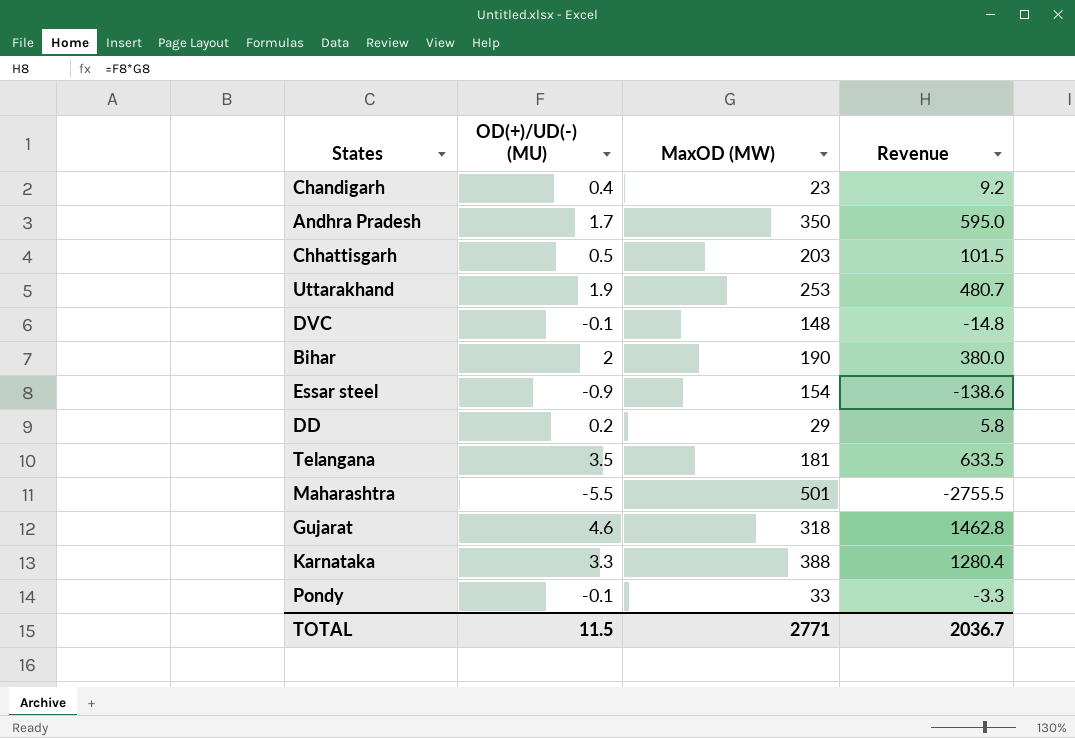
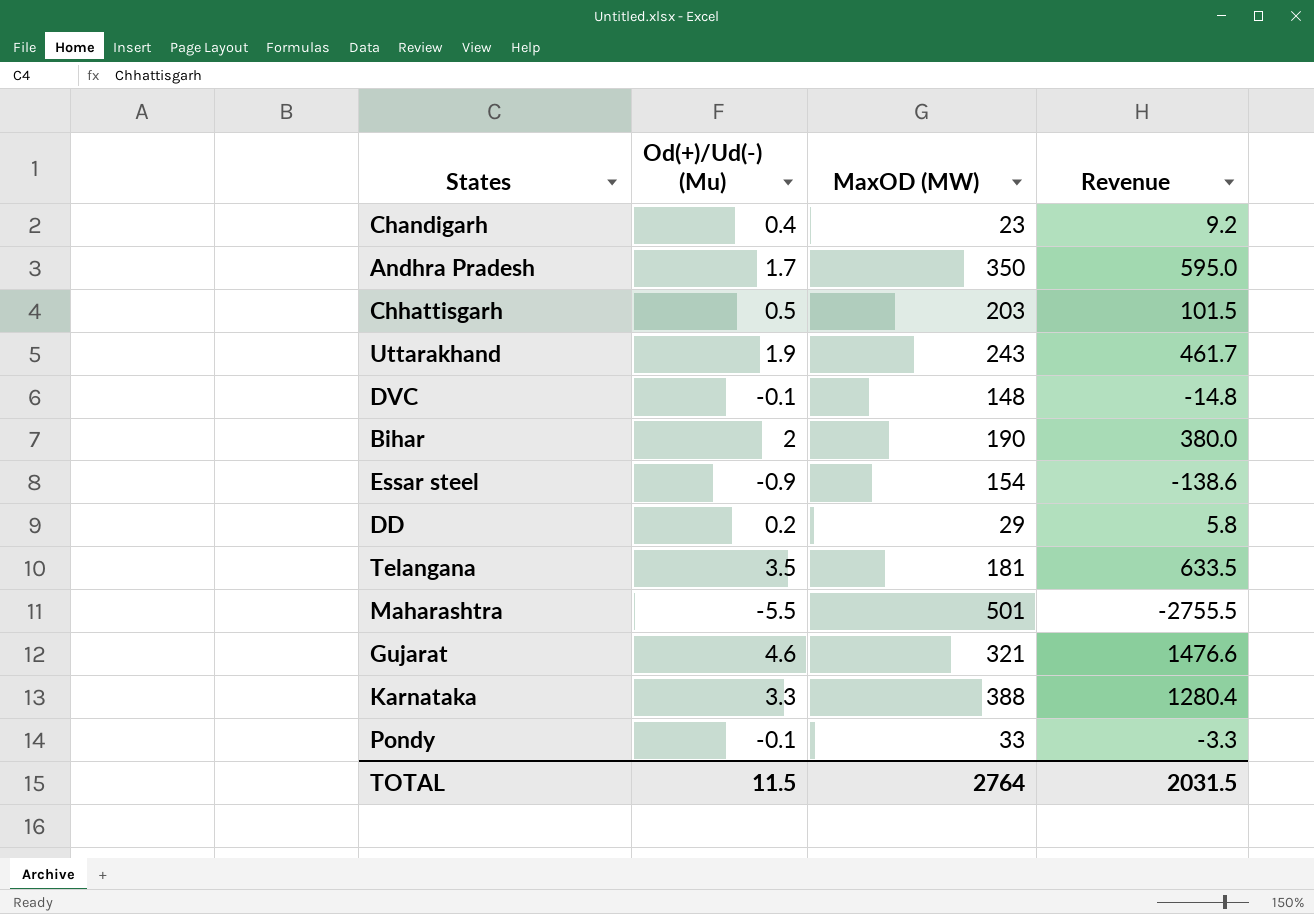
column name: OD(+)/UD(-) (MU) -> Od(+)/Ud(-) (Mu)
Uttarakhand | MaxOD (MW): 253 -> 243
Uttarakhand | Revenue: 480.7 -> 461.7
Gujarat | MaxOD (MW): 318 -> 321
Gujarat | Revenue: 1462.8 -> 1476.6
TOTAL | MaxOD (MW): 2771 -> 2764
TOTAL | Revenue: 2036.7 -> 2031.5

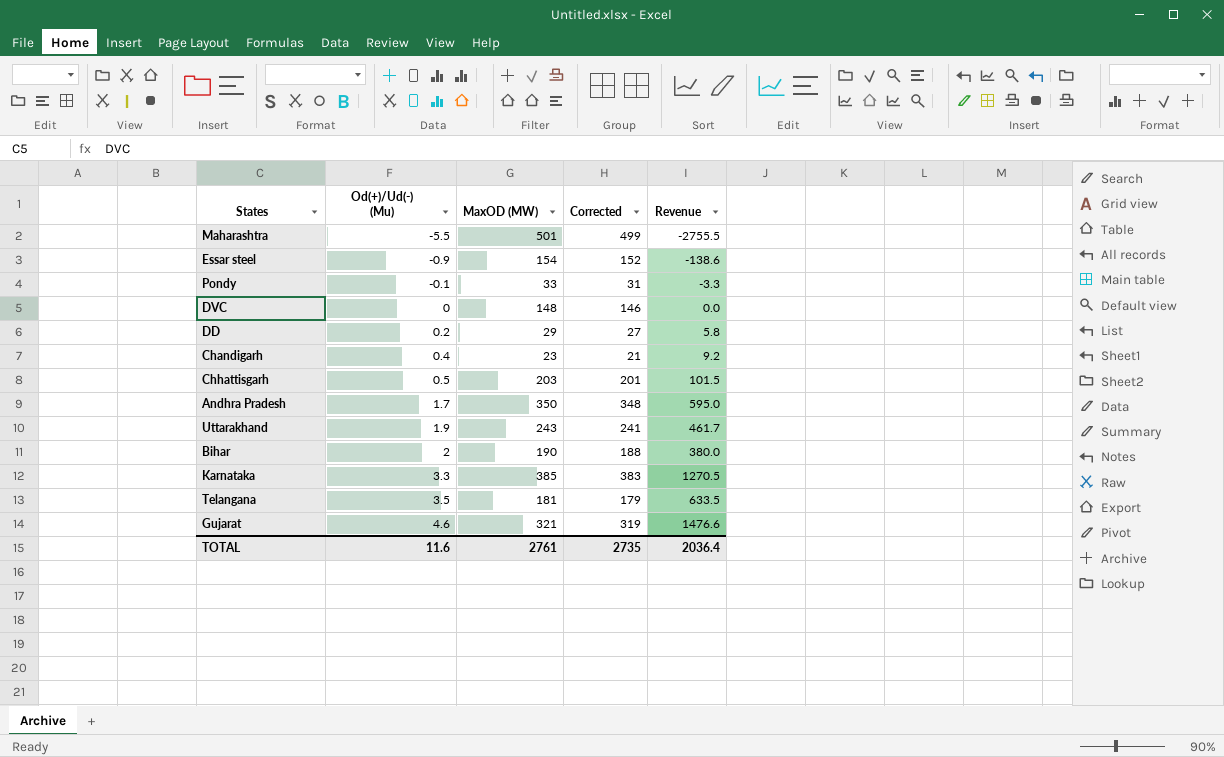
row order: none -> Od(+)/Ud(-) (Mu) ascending
column Corrected | formula: none -> [MaxOD (MW)] - 2
DVC | Od(+)/Ud(-) (Mu): -0.1 -> 0
DVC | Revenue: -14.8 -> 0.0
Karnataka | MaxOD (MW): 388 -> 385
Karnataka | Revenue: 1280.4 -> 1270.5
TOTAL | Od(+)/Ud(-) (Mu): 11.5 -> 11.6
TOTAL | MaxOD (MW): 2764 -> 2761
TOTAL | Revenue: 2031.5 -> 2036.4

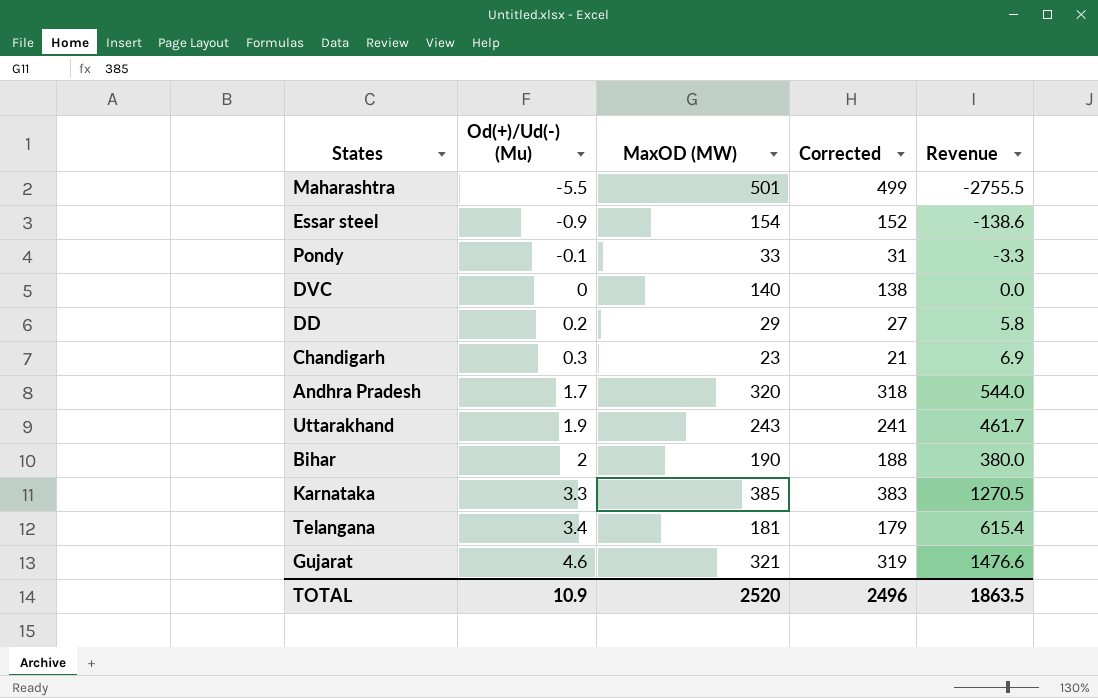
row Chhattisgarh: 0.5 | 203 | 201 | 101.5 -> none
DVC | MaxOD (MW): 148 -> 140
DVC | Corrected: 146 -> 138
Chandigarh | Od(+)/Ud(-) (Mu): 0.4 -> 0.3
Chandigarh | Revenue: 9.2 -> 6.9
Andhra Pradesh | MaxOD (MW): 350 -> 320
Andhra Pradesh | Corrected: 348 -> 318
Andhra Pradesh | Revenue: 595.0 -> 544.0
Telangana | Od(+)/Ud(-) (Mu): 3.5 -> 3.4
Telangana | Revenue: 633.5 -> 615.4
TOTAL | Od(+)/Ud(-) (Mu): 11.6 -> 10.9
TOTAL | MaxOD (MW): 2761 -> 2520
TOTAL | Corrected: 2735 -> 2496
TOTAL | Revenue: 2036.4 -> 1863.5

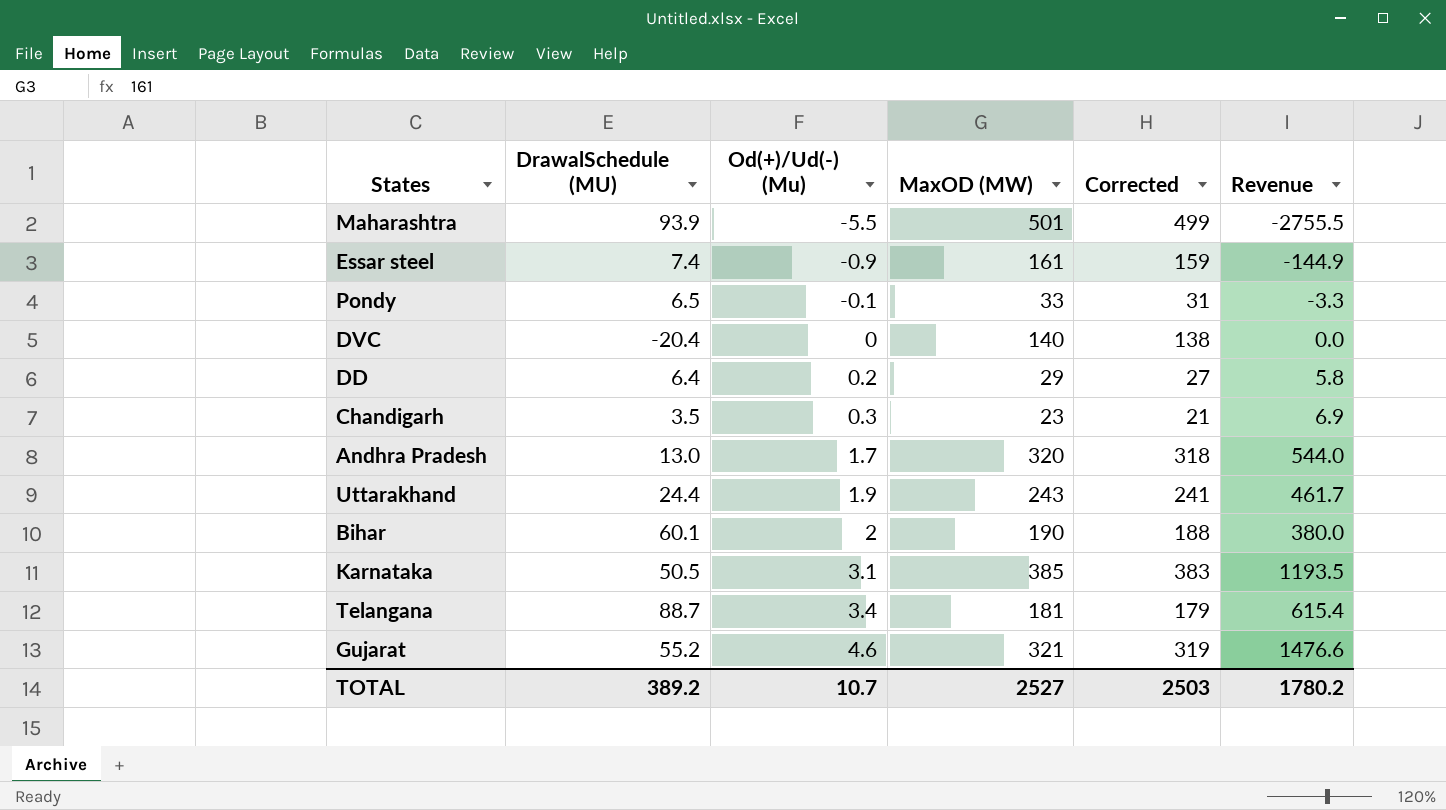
column DrawalSchedule (MU) | position: none -> 2
Essar steel | MaxOD (MW): 154 -> 161
Essar steel | Corrected: 152 -> 159
Essar steel | Revenue: -138.6 -> -144.9
Karnataka | Od(+)/Ud(-) (Mu): 3.3 -> 3.1
Karnataka | Revenue: 1270.5 -> 1193.5
TOTAL | Od(+)/Ud(-) (Mu): 10.9 -> 10.7
TOTAL | MaxOD (MW): 2520 -> 2527
TOTAL | Corrected: 2496 -> 2503
TOTAL | Revenue: 1863.5 -> 1780.2

